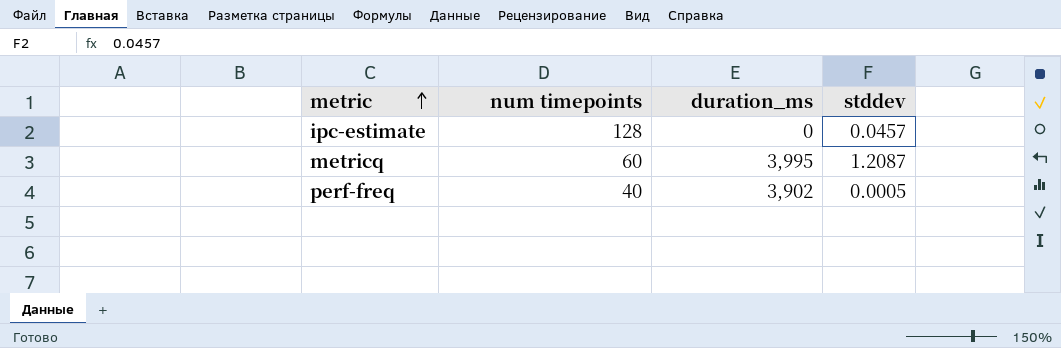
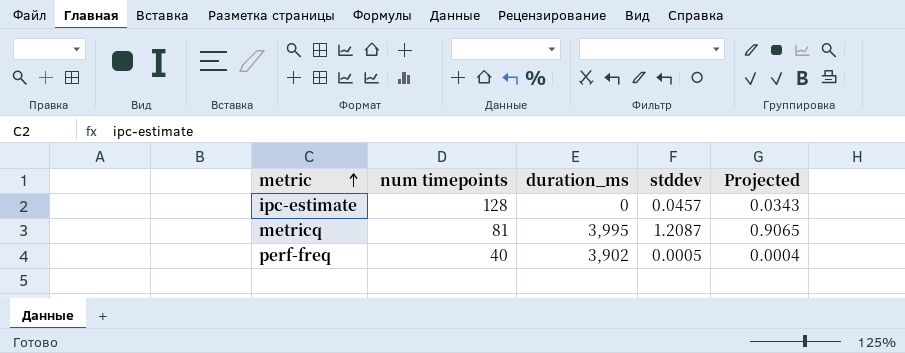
column Projected | formula: none -> [stddev] * 0.75
metricq | num timepoints: 60 -> 81

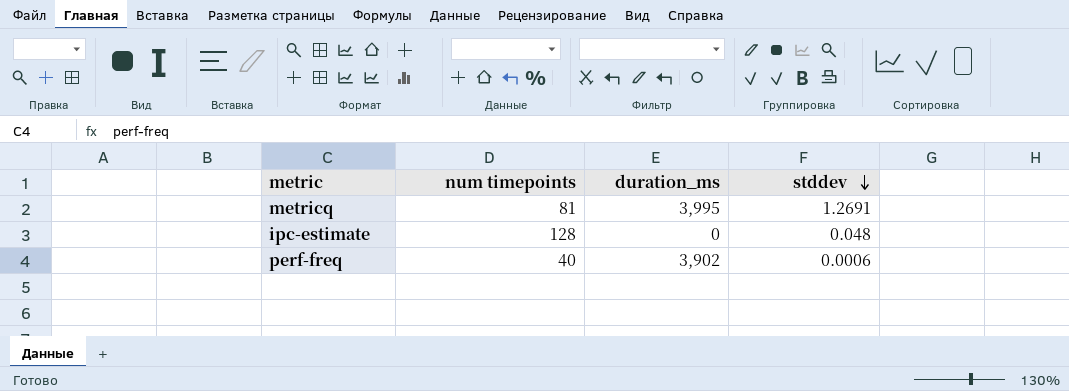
row order: metric ascending -> stddev descending
column Projected | formula: [stddev] * 0.75 -> none
metricq | stddev: 1.2087 -> 1.2691
ipc-estimate | stddev: 0.0457 -> 0.048
perf-freq | stddev: 0.0005 -> 0.0006

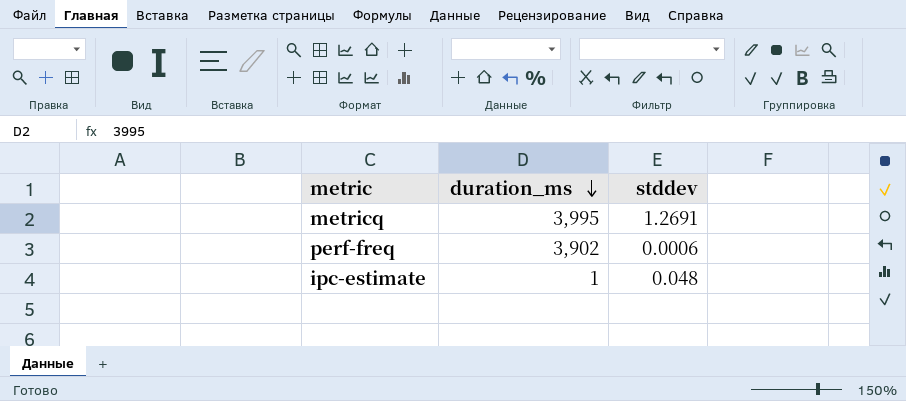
row order: stddev descending -> duration_ms descending
column num timepoints | position: 2 -> none
ipc-estimate | duration_ms: 0 -> 1

